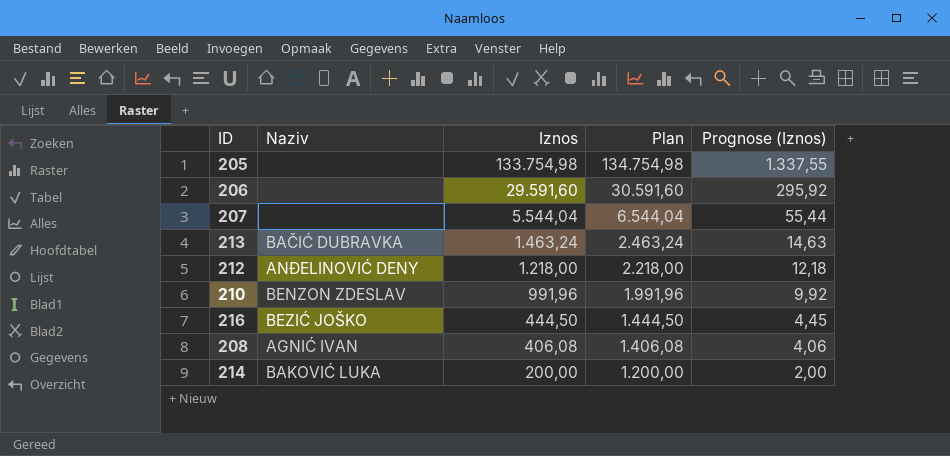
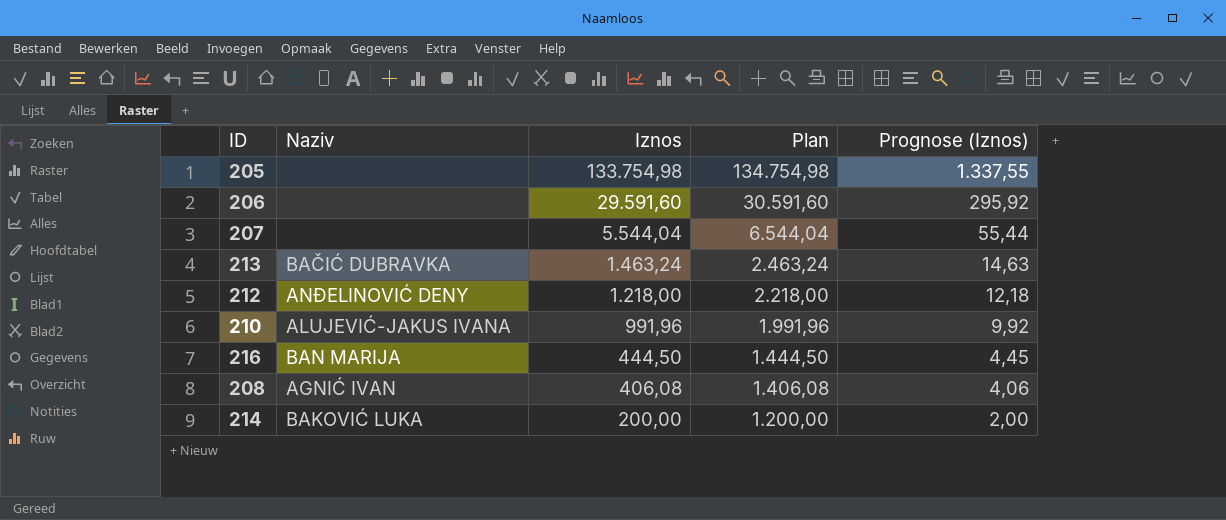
210 | Naziv: BENZON ZDESLAV -> ALUJEVIĆ-JAKUS IVANA
216 | Naziv: BEZIĆ JOŠKO -> BAN MARIJA

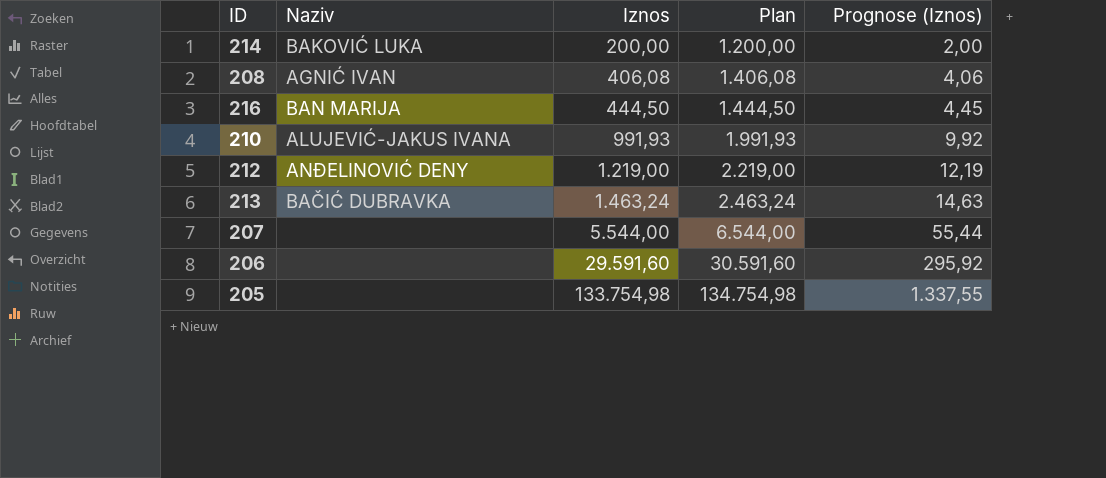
row order: Iznos descending -> Iznos ascending
210 | Iznos: 991,96 -> 991,93
210 | Plan: 1.991,96 -> 1.991,93
212 | Iznos: 1.218,00 -> 1.219,00
212 | Plan: 2.218,00 -> 2.219,00
212 | Prognose (Iznos): 12,18 -> 12,19
207 | Iznos: 5.544,04 -> 5.544,00
207 | Plan: 6.544,04 -> 6.544,00

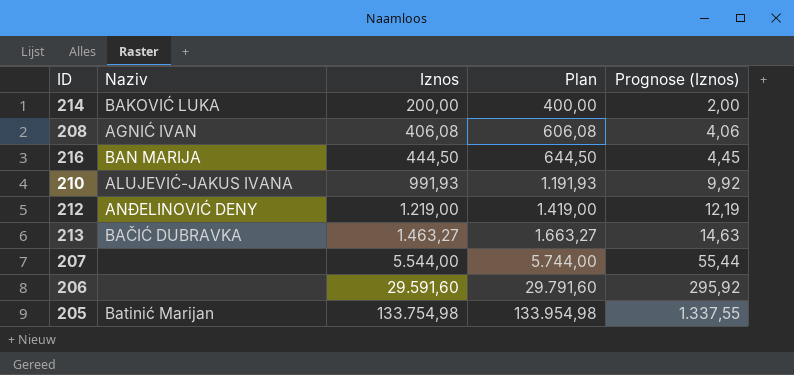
column Plan | formula: [Iznos] + 1000 -> [Iznos] + 200
213 | Iznos: 1.463,24 -> 1.463,27
205 | Naziv: none -> Batinić Marijan

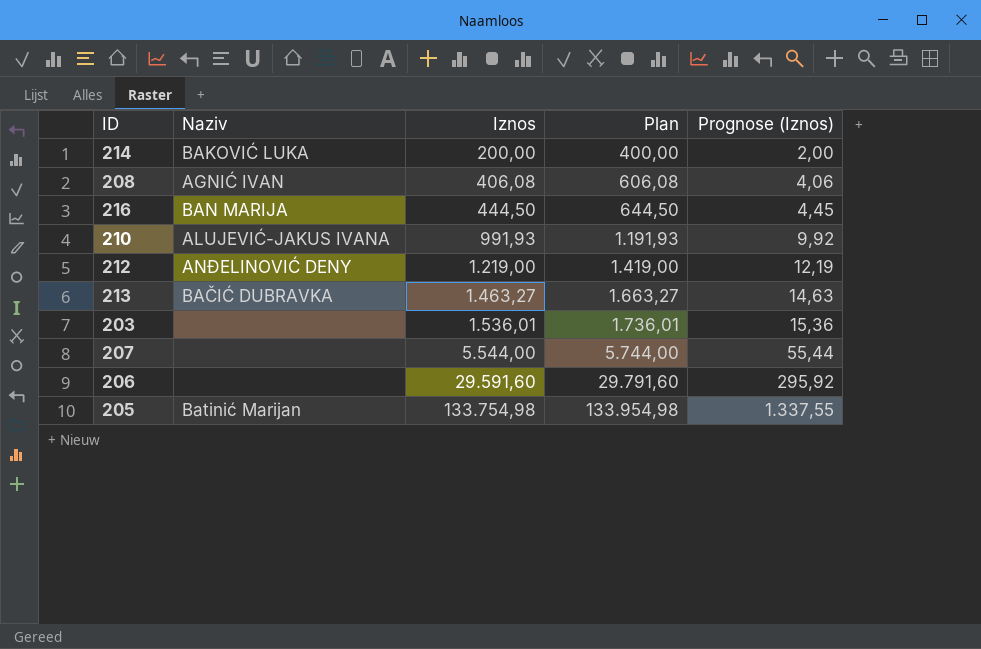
row 203: none -> none | 1.536,01 | 1.736,01 | 15,36

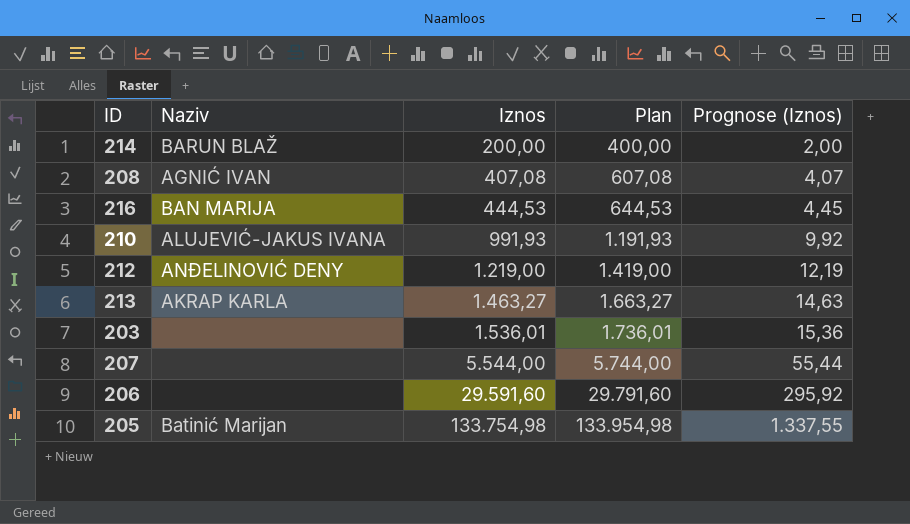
214 | Naziv: BAKOVIĆ LUKA -> BARUN BLAŽ
208 | Iznos: 406,08 -> 407,08
208 | Plan: 606,08 -> 607,08
208 | Prognose (Iznos): 4,06 -> 4,07
216 | Iznos: 444,50 -> 444,53
216 | Plan: 644,50 -> 644,53
213 | Naziv: BAČIĆ DUBRAVKA -> AKRAP KARLA

